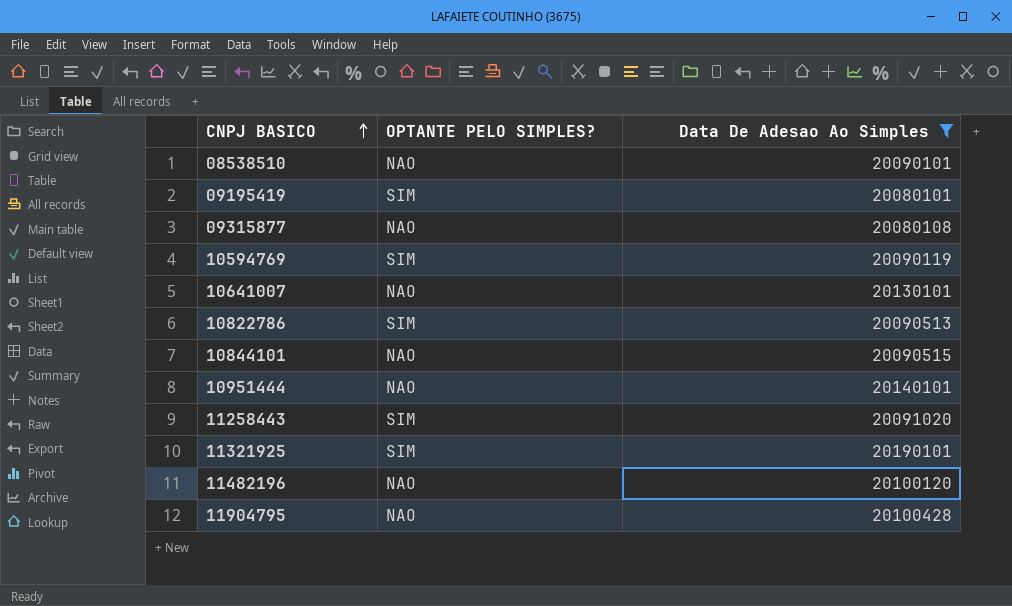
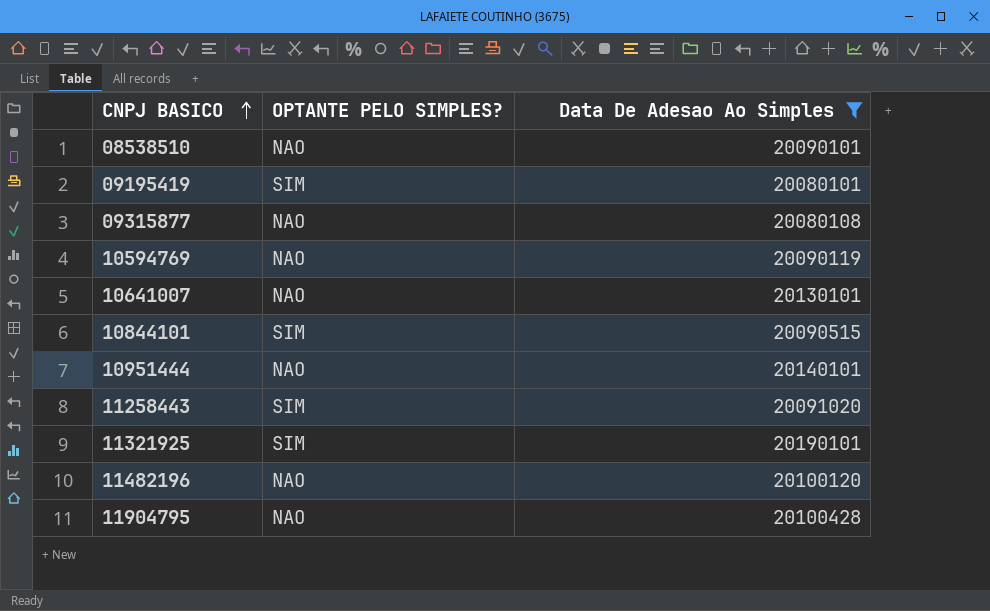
row 10822786: SIM | 20090513 -> none
10594769 | OPTANTE PELO SIMPLES?: SIM -> NAO
10844101 | OPTANTE PELO SIMPLES?: NAO -> SIM

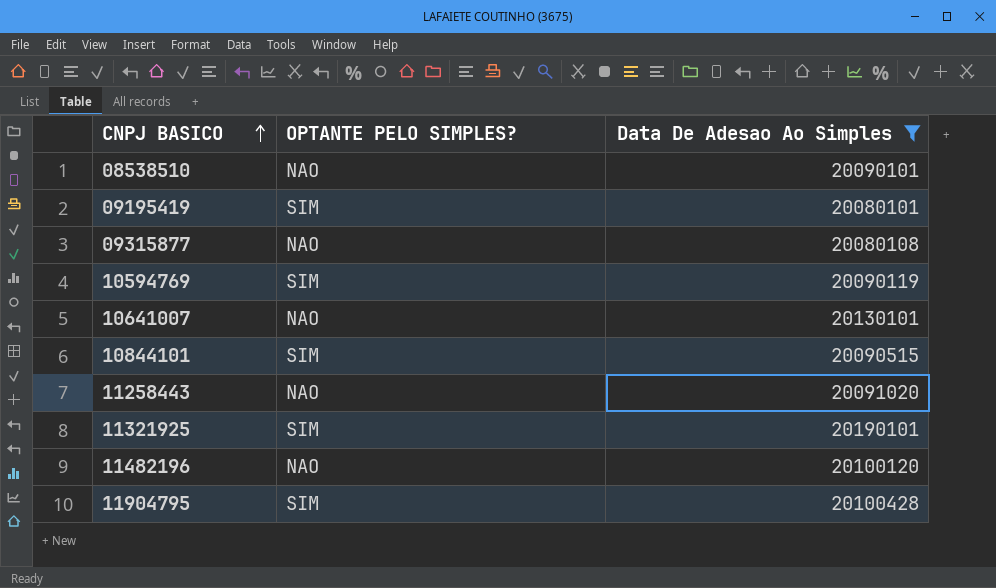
row 10951444: NAO | 20140101 -> none
10594769 | OPTANTE PELO SIMPLES?: NAO -> SIM
11258443 | OPTANTE PELO SIMPLES?: SIM -> NAO
11904795 | OPTANTE PELO SIMPLES?: NAO -> SIM

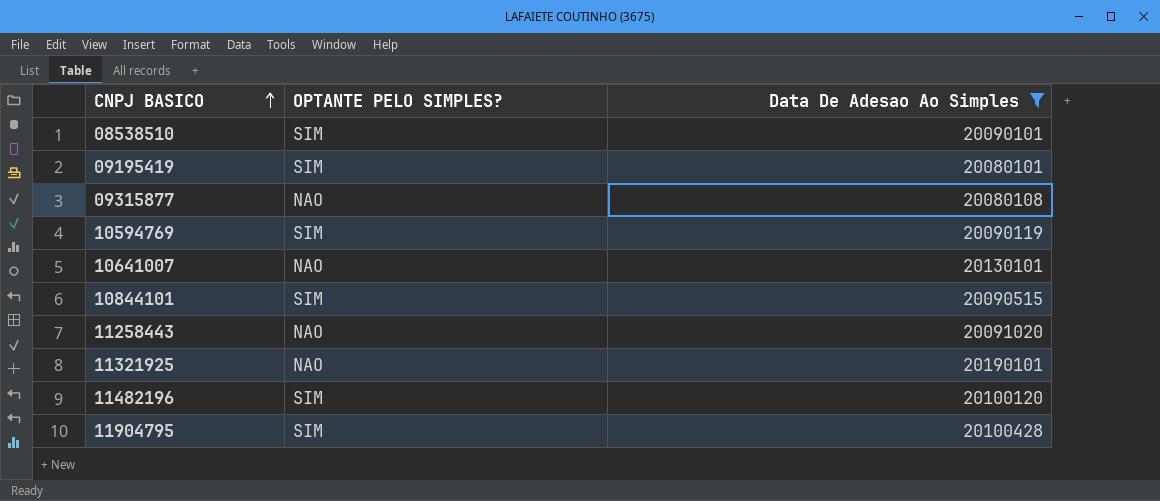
08538510 | OPTANTE PELO SIMPLES?: NAO -> SIM
11321925 | OPTANTE PELO SIMPLES?: SIM -> NAO
11482196 | OPTANTE PELO SIMPLES?: NAO -> SIM

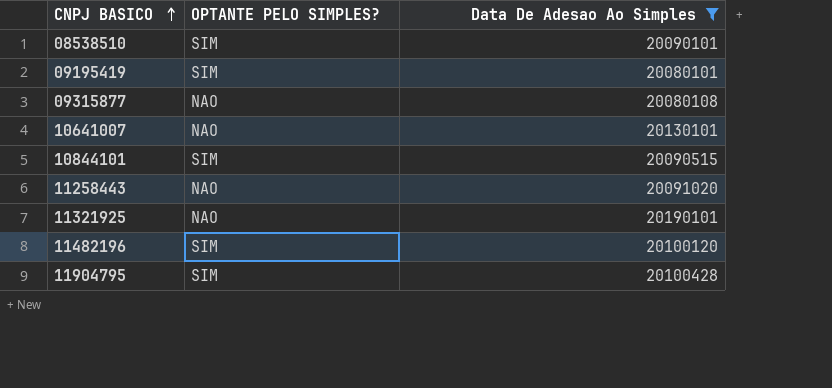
row 10594769: SIM | 20090119 -> none

